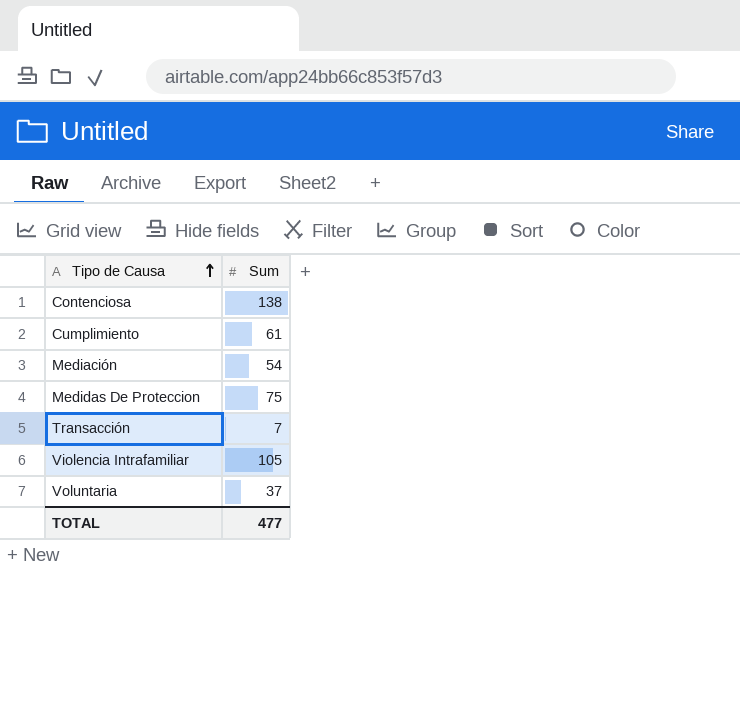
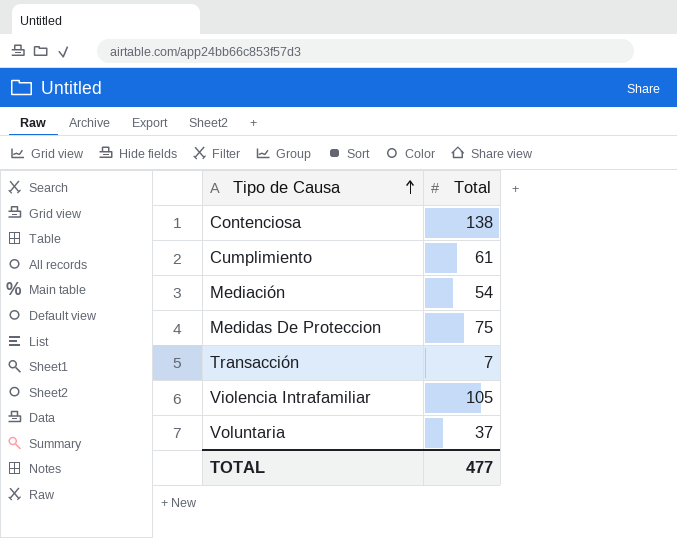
column name: Sum -> Total

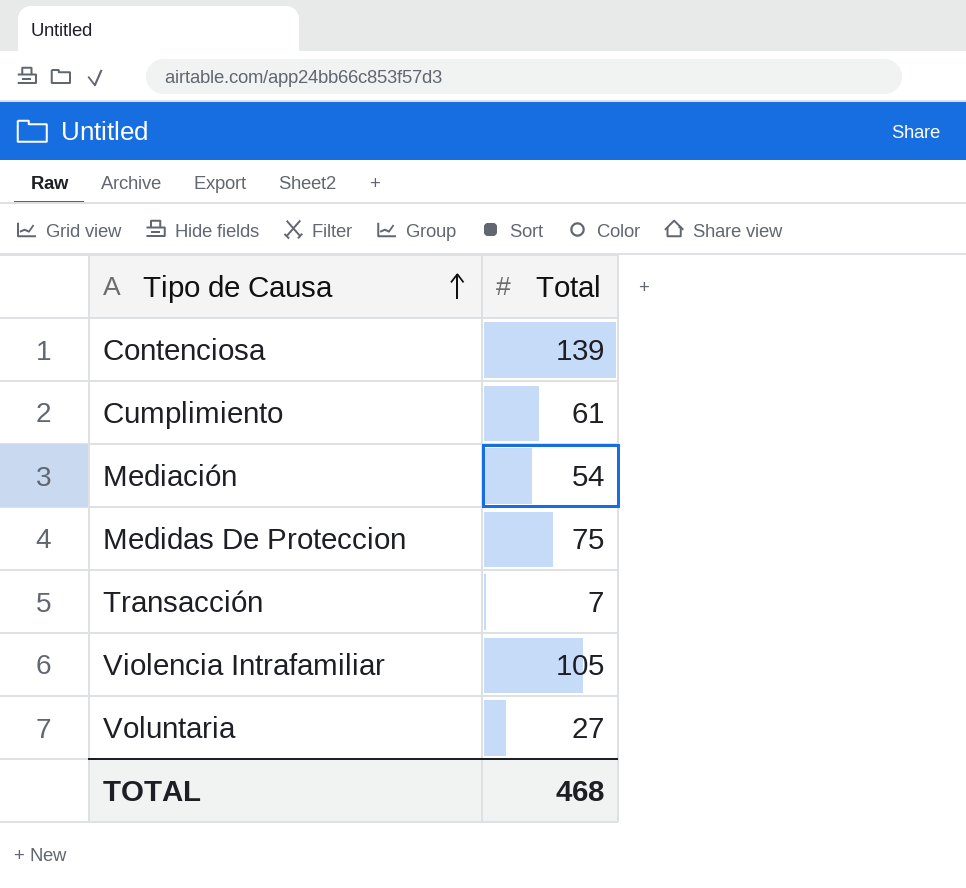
Contenciosa | Total: 138 -> 139
Voluntaria | Total: 37 -> 27
TOTAL | Total: 477 -> 468

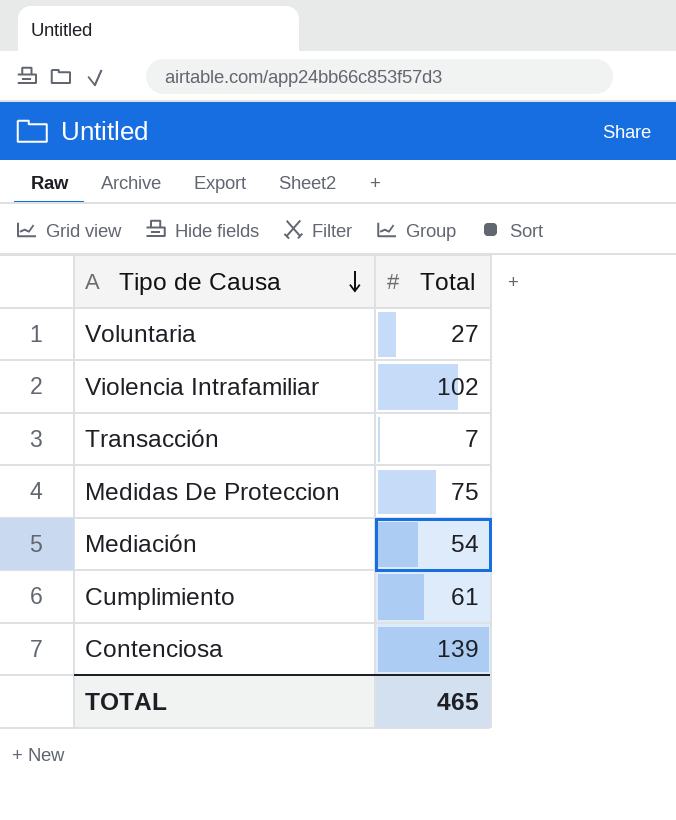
row order: Tipo de Causa ascending -> Tipo de Causa descending
Violencia Intrafamiliar | Total: 105 -> 102
TOTAL | Total: 468 -> 465

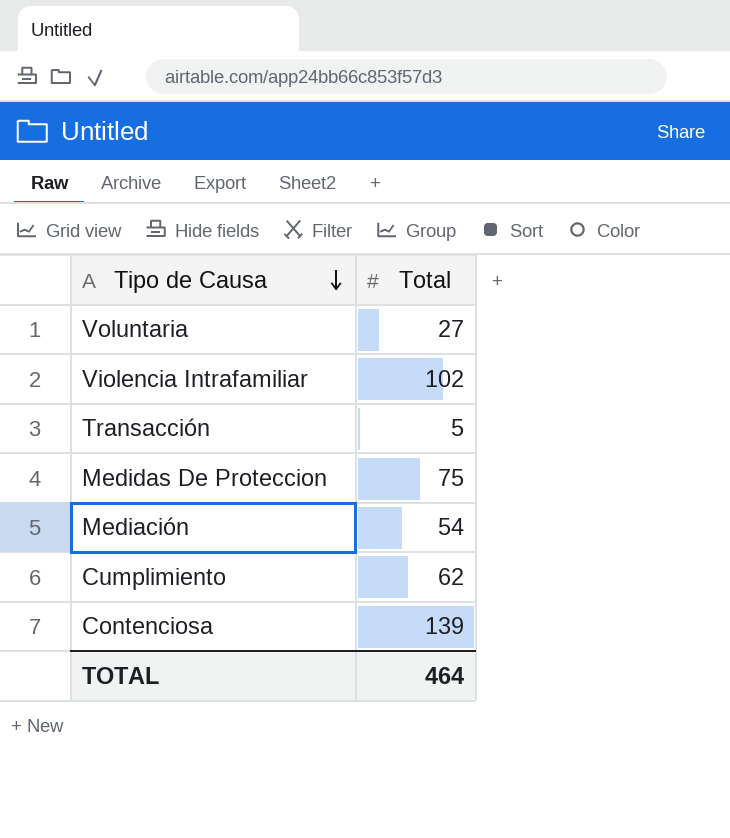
Transacción | Total: 7 -> 5
Cumplimiento | Total: 61 -> 62
TOTAL | Total: 465 -> 464

